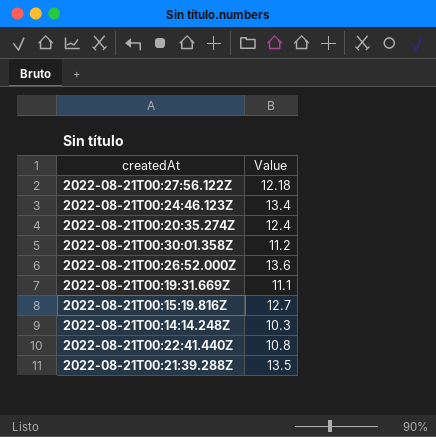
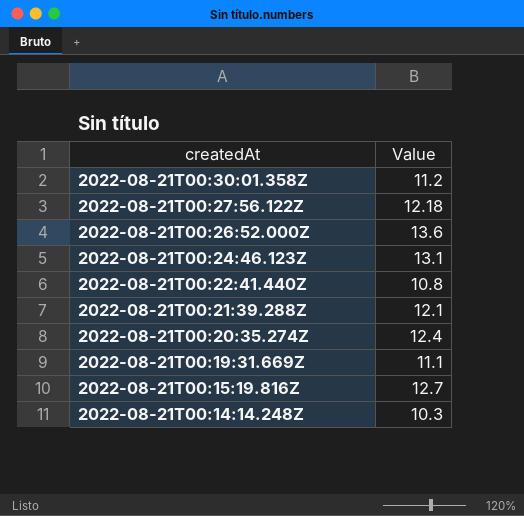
row order: none -> createdAt descending
2022-08-21T00:24:46.123Z | Value: 13.4 -> 13.1
2022-08-21T00:21:39.288Z | Value: 13.5 -> 12.1

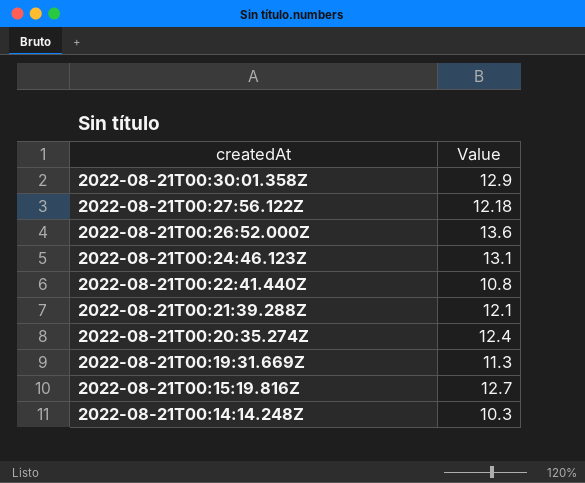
2022-08-21T00:30:01.358Z | Value: 11.2 -> 12.9
2022-08-21T00:19:31.669Z | Value: 11.1 -> 11.3

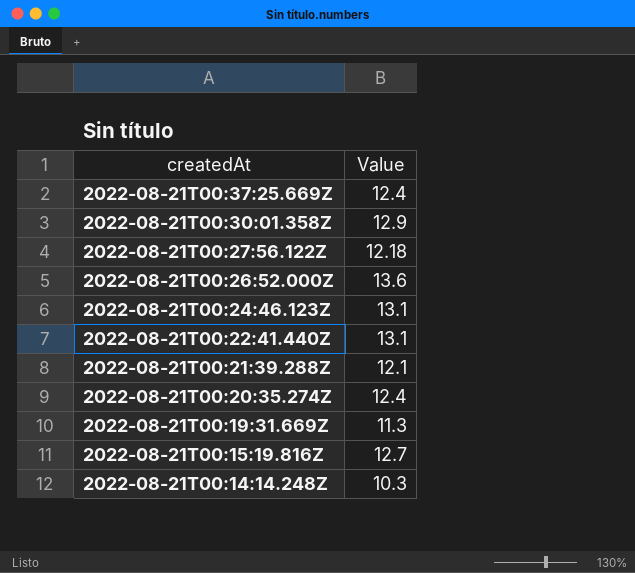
row 2022-08-21T00:37:25.669Z: none -> 12.4
2022-08-21T00:22:41.440Z | Value: 10.8 -> 13.1

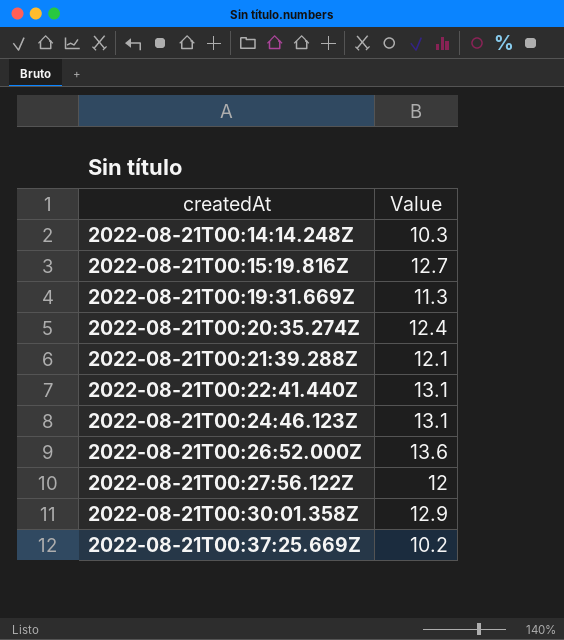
row order: createdAt descending -> createdAt ascending
2022-08-21T00:27:56.122Z | Value: 12.18 -> 12
2022-08-21T00:37:25.669Z | Value: 12.4 -> 10.2

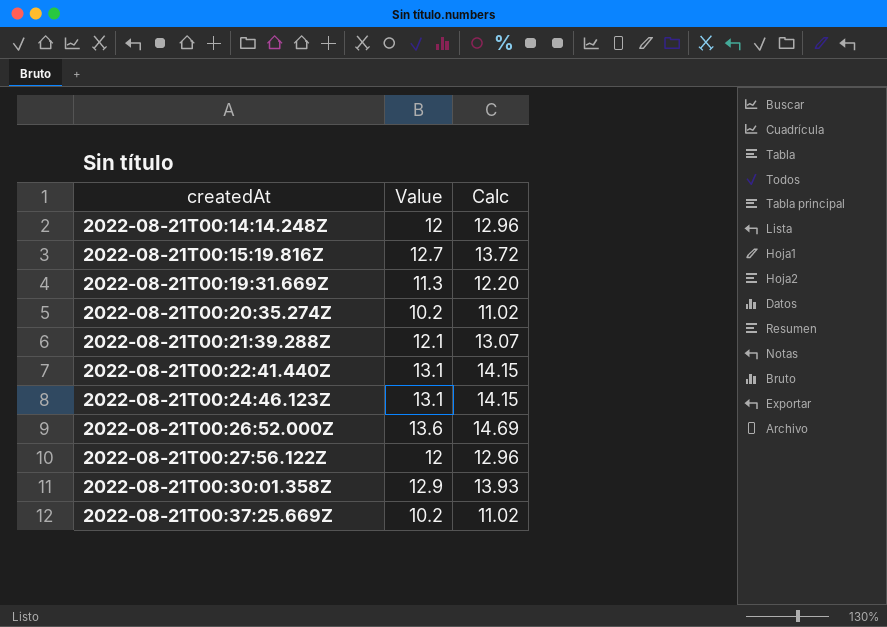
column Calc | formula: none -> [Value] * 1.08
2022-08-21T00:14:14.248Z | Value: 10.3 -> 12
2022-08-21T00:20:35.274Z | Value: 12.4 -> 10.2

